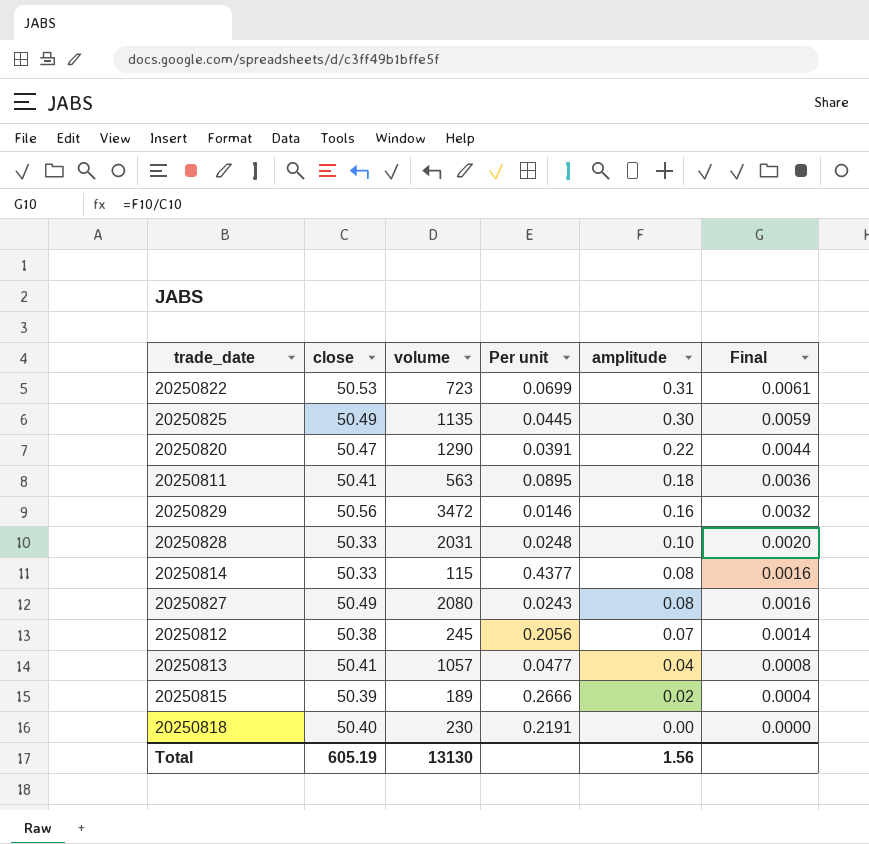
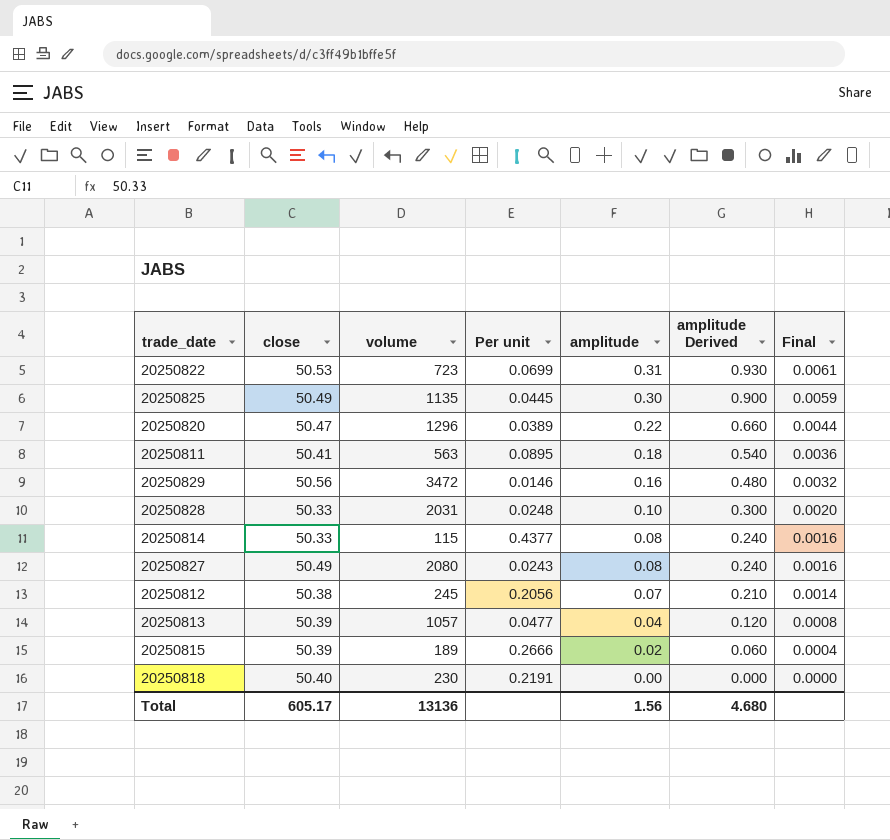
column amplitude Derived | formula: none -> [amplitude] * 3
20250820 | volume: 1290 -> 1296
20250820 | Per unit: 0.0391 -> 0.0389
20250813 | close: 50.41 -> 50.39
Total | close: 605.19 -> 605.17
Total | volume: 13130 -> 13136

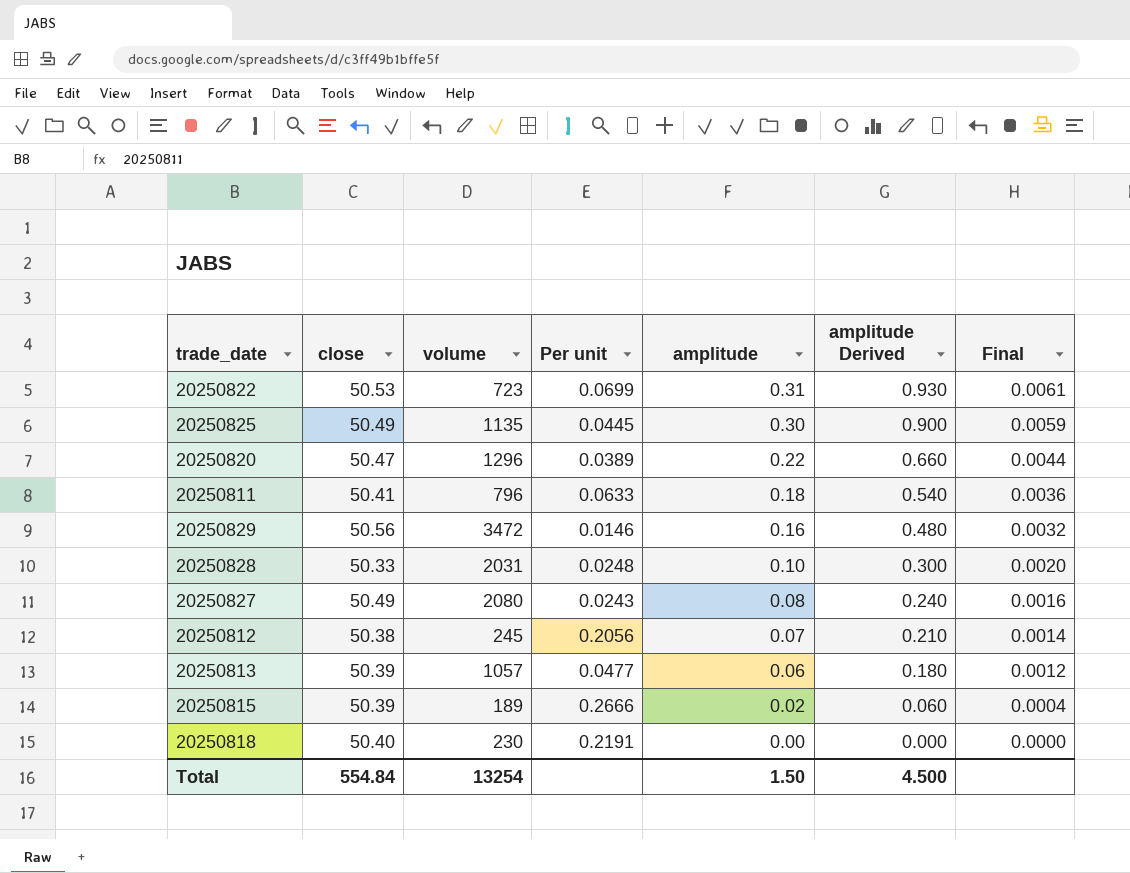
row 20250814: 50.33 | 115 | 0.4377 | 0.08 | 0.240 | 0.0016 -> none
20250811 | volume: 563 -> 796
20250811 | Per unit: 0.0895 -> 0.0633
20250813 | amplitude: 0.04 -> 0.06
20250813 | amplitude Derived: 0.120 -> 0.180
20250813 | Final: 0.0008 -> 0.0012
Total | close: 605.17 -> 554.84
Total | volume: 13136 -> 13254
Total | amplitude: 1.56 -> 1.50
Total | amplitude Derived: 4.680 -> 4.500

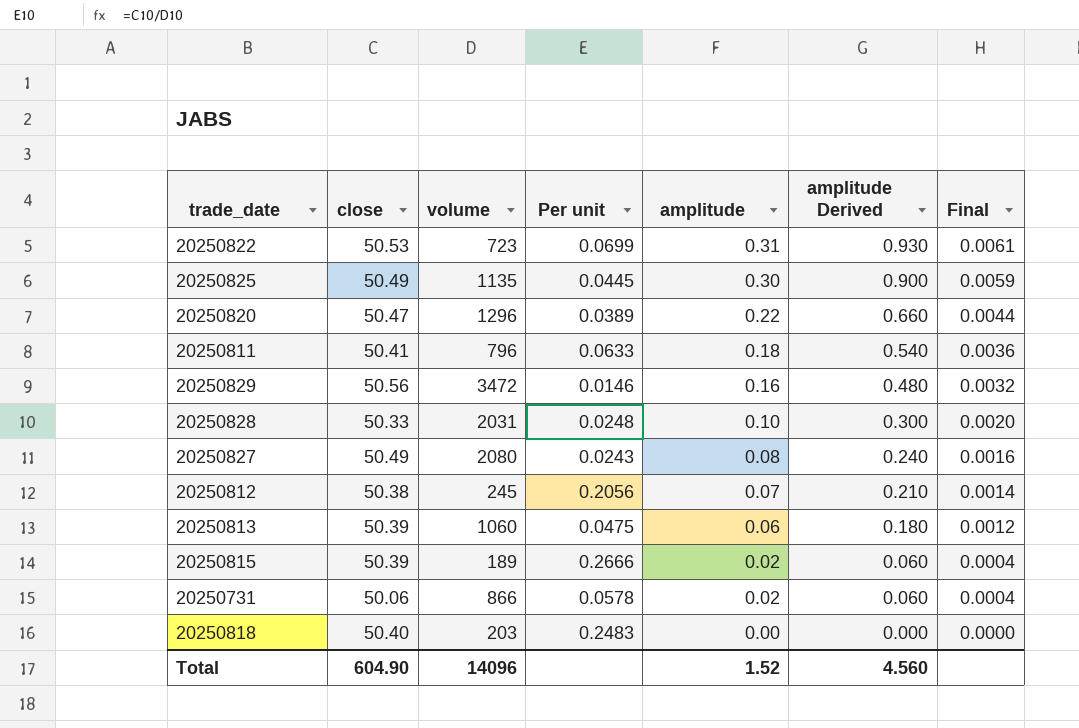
20250813 | volume: 1057 -> 1060
20250813 | Per unit: 0.0477 -> 0.0475
row 20250731: none -> 50.06 | 866 | 0.0578 | 0.02 | 0.060 | 0.0004
20250818 | volume: 230 -> 203
20250818 | Per unit: 0.2191 -> 0.2483
Total | close: 554.84 -> 604.90
Total | volume: 13254 -> 14096
Total | amplitude: 1.50 -> 1.52
Total | amplitude Derived: 4.500 -> 4.560

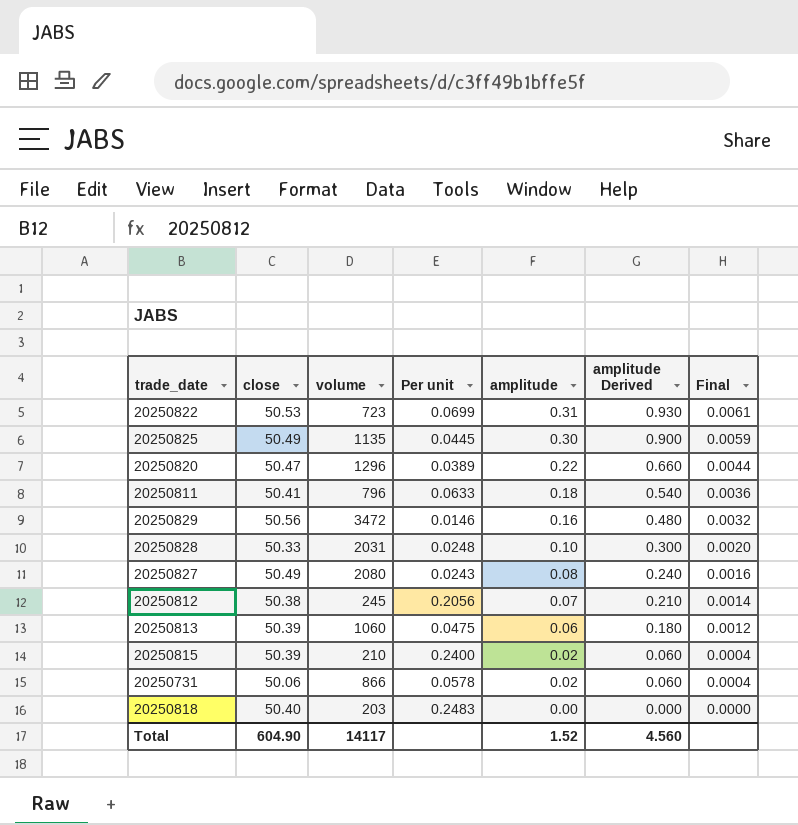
20250815 | volume: 189 -> 210
20250815 | Per unit: 0.2666 -> 0.2400
Total | volume: 14096 -> 14117

